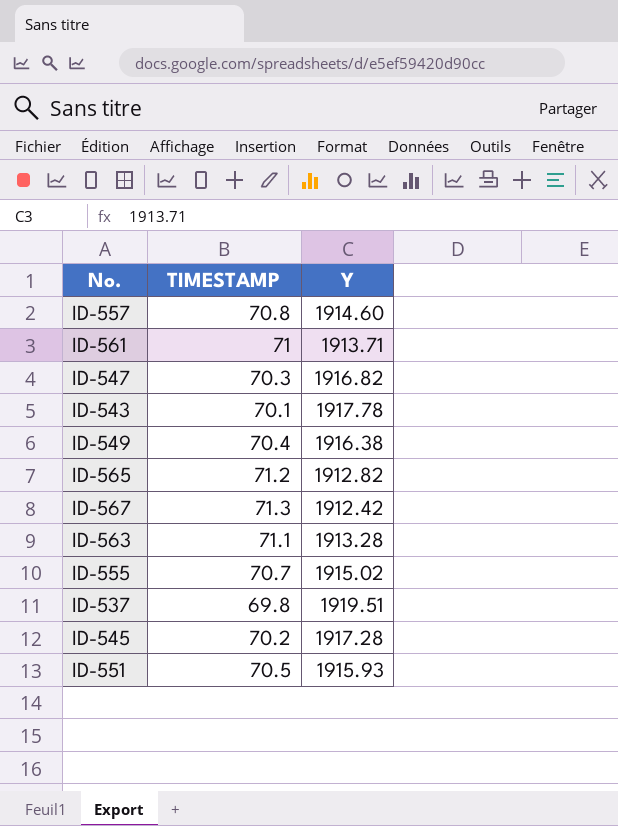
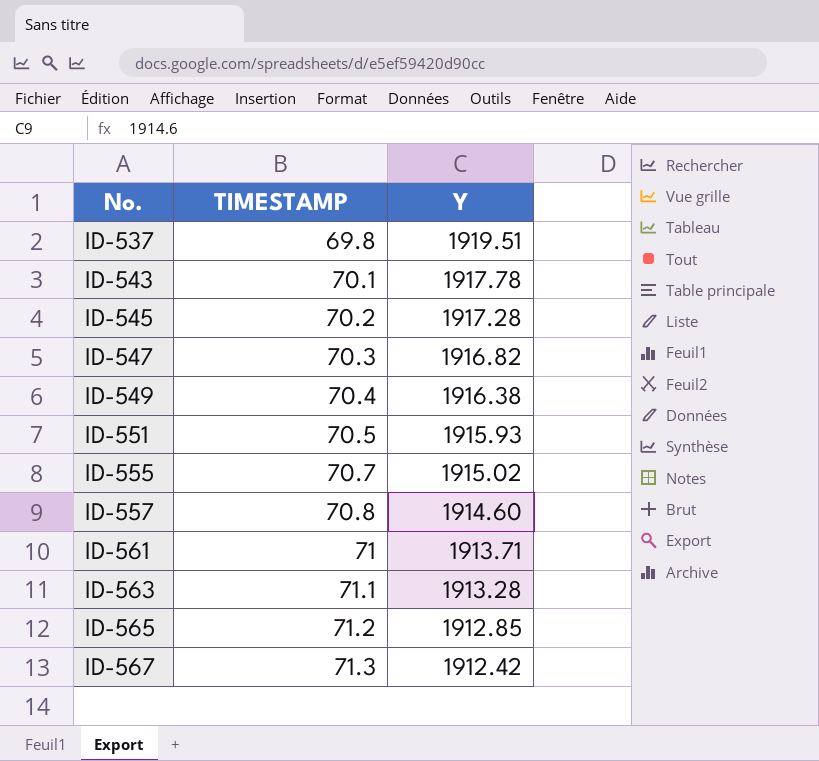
row order: none -> No. ascending
ID-565 | Y: 1912.82 -> 1912.85

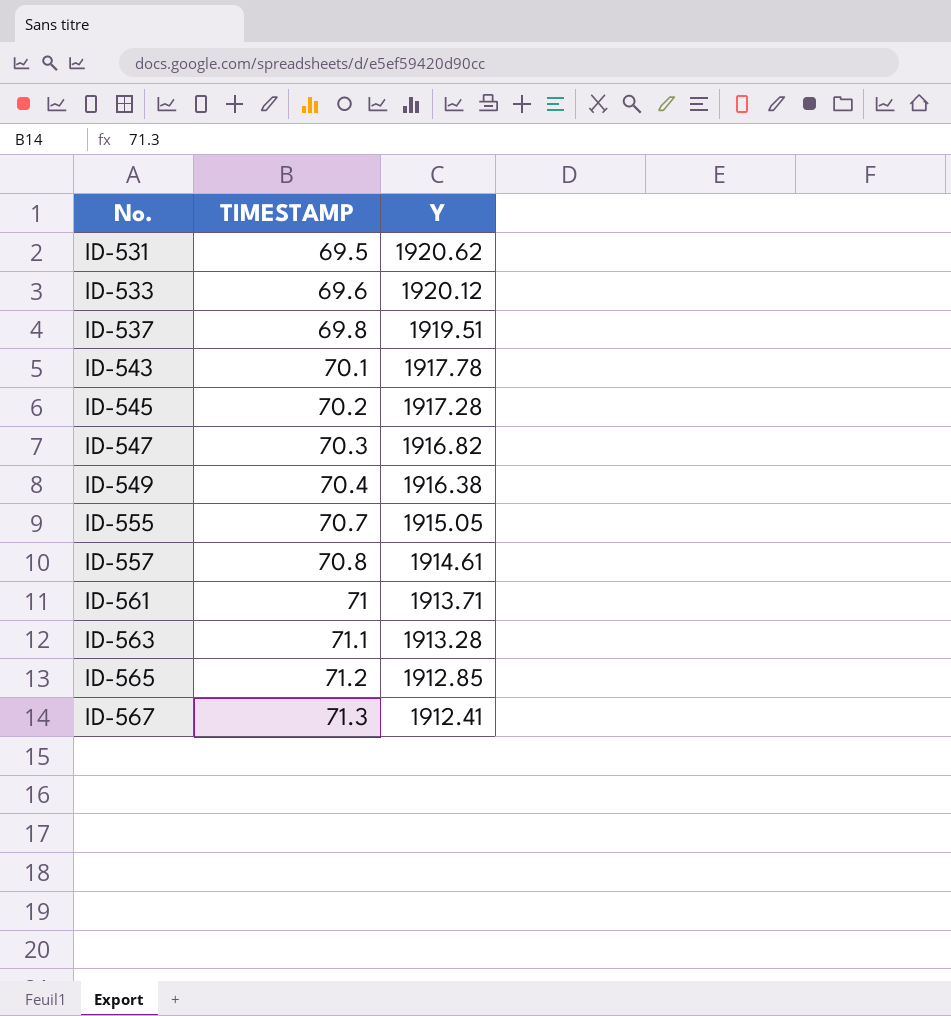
row ID-551: 70.5 | 1915.93 -> none
row ID-531: none -> 69.5 | 1920.62
row ID-533: none -> 69.6 | 1920.12
ID-555 | Y: 1915.02 -> 1915.05
ID-557 | Y: 1914.60 -> 1914.61
ID-567 | Y: 1912.42 -> 1912.41

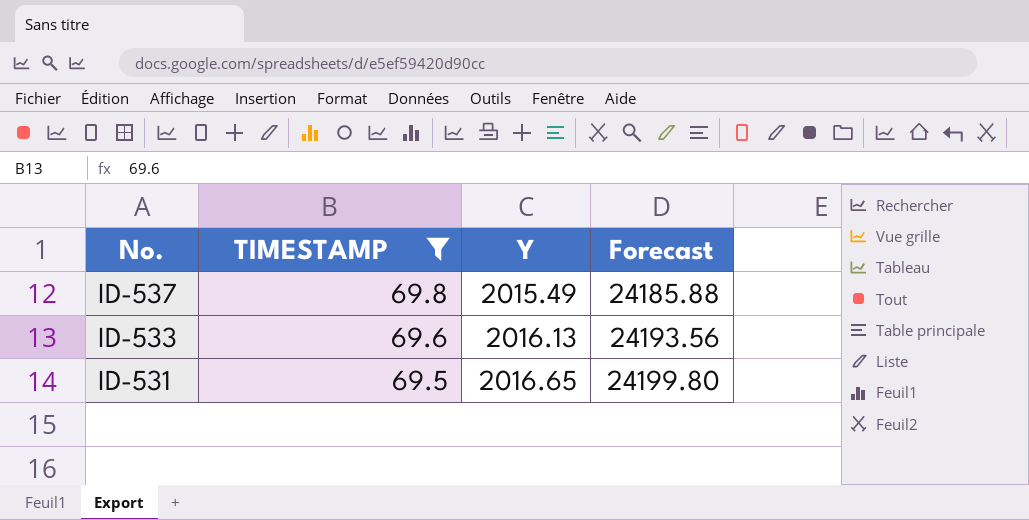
filter: none -> TIMESTAMP <= 69.8
row order: No. ascending -> No. descending
column Forecast | formula: none -> [Y] * 12
ID-537 | Y: 1919.51 -> 2015.49
ID-533 | Y: 1920.12 -> 2016.13
ID-531 | Y: 1920.62 -> 2016.65

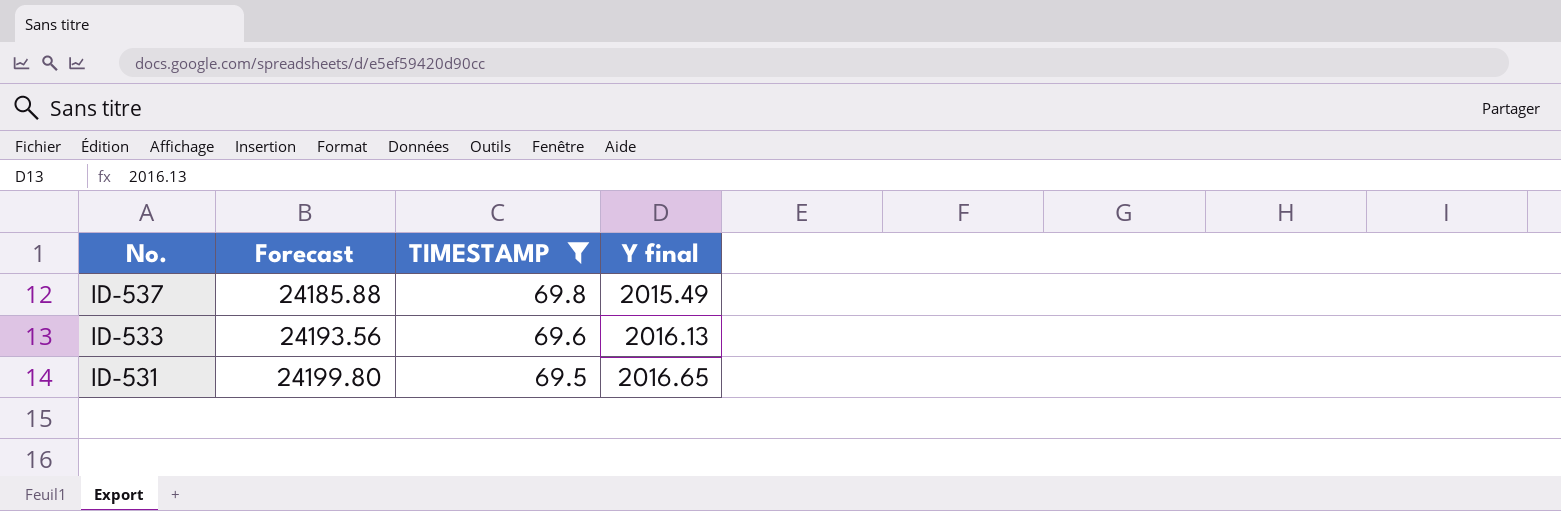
column Forecast | position: 4 -> 2
column name: Y -> Y final

